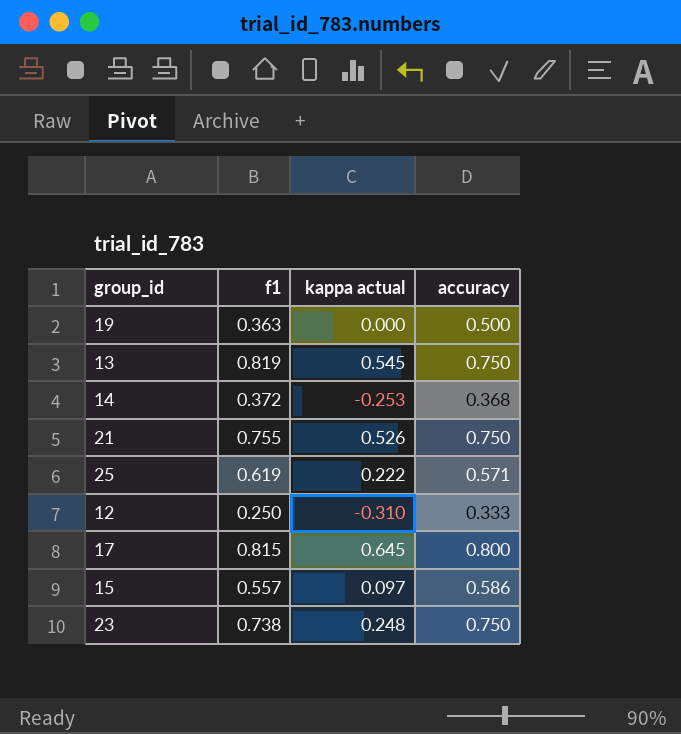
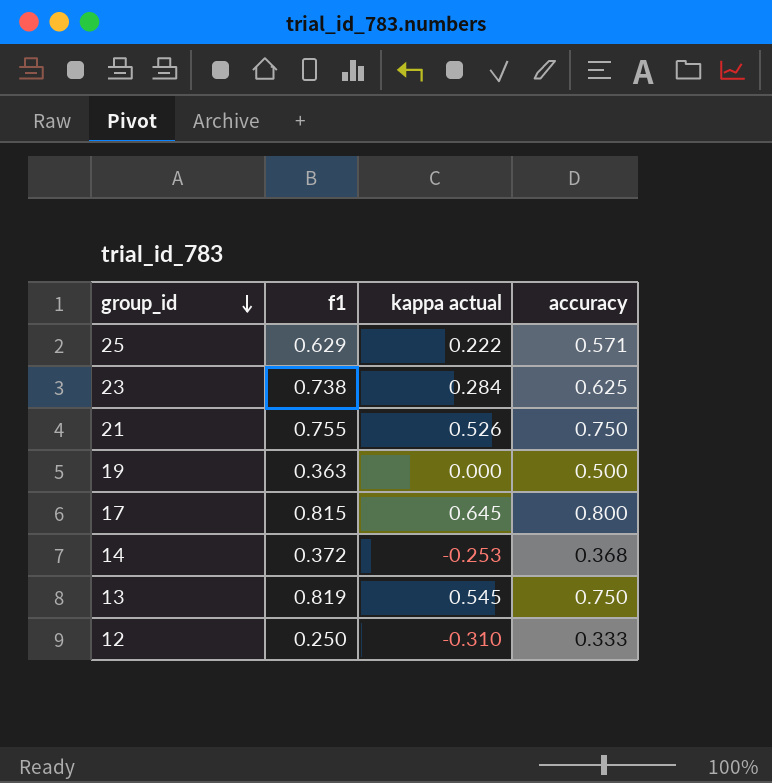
row order: none -> group_id descending
row 15: 0.557 | 0.097 | 0.586 -> none
25 | f1: 0.619 -> 0.629
23 | kappa actual: 0.248 -> 0.284
23 | accuracy: 0.750 -> 0.625

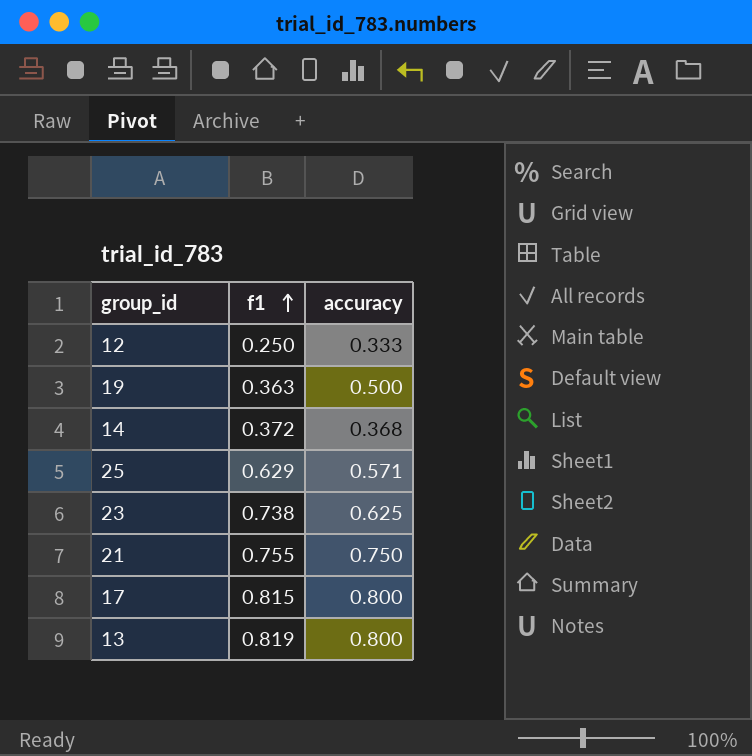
row order: group_id descending -> f1 ascending
column kappa actual | position: 3 -> none
13 | accuracy: 0.750 -> 0.800

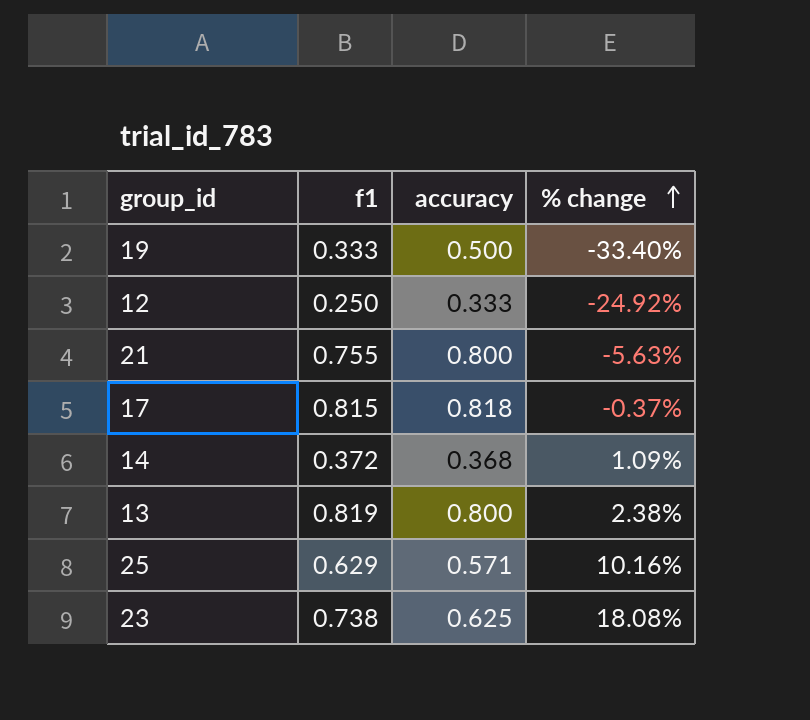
row order: f1 ascending -> % change ascending
column % change | formula: none -> ([f1] - [accuracy]) / [accuracy]
19 | f1: 0.363 -> 0.333
21 | accuracy: 0.750 -> 0.800
17 | accuracy: 0.800 -> 0.818

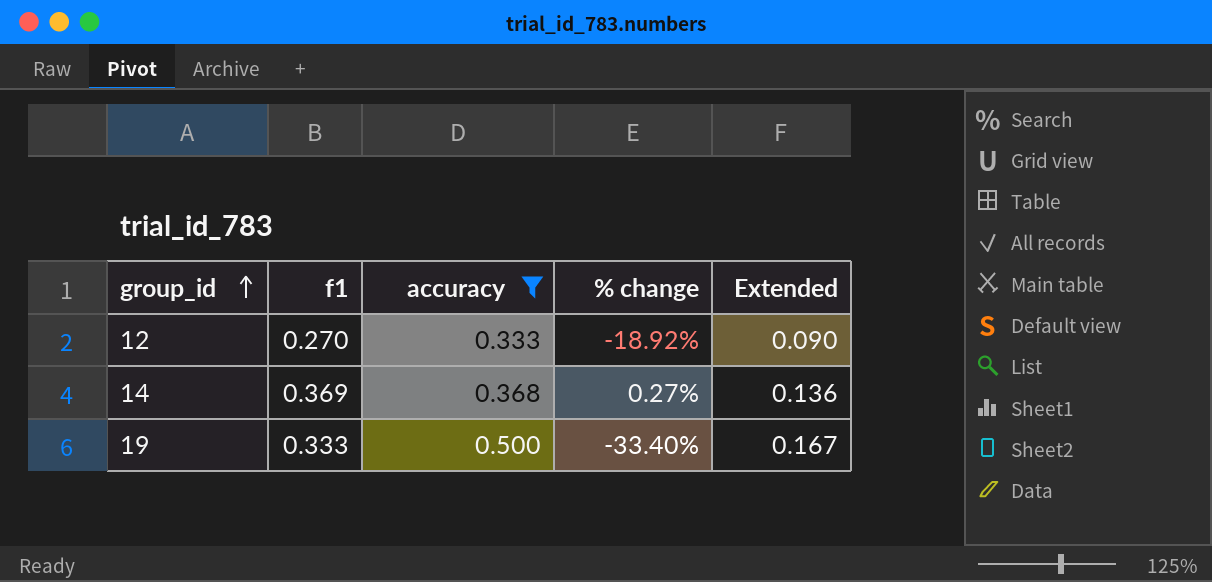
filter: none -> accuracy <= 0.500
row order: % change ascending -> group_id ascending
column Extended | formula: none -> [f1] * [accuracy]
12 | f1: 0.250 -> 0.270
12 | % change: -24.92% -> -18.92%
14 | f1: 0.372 -> 0.369
14 | % change: 1.09% -> 0.27%

